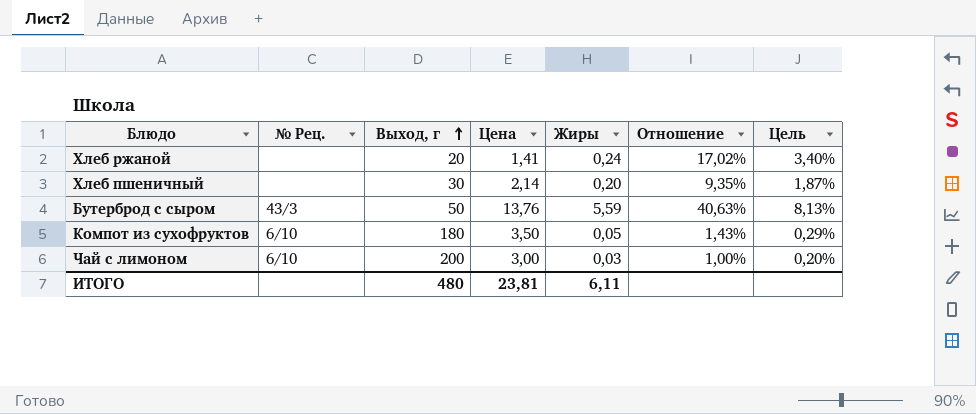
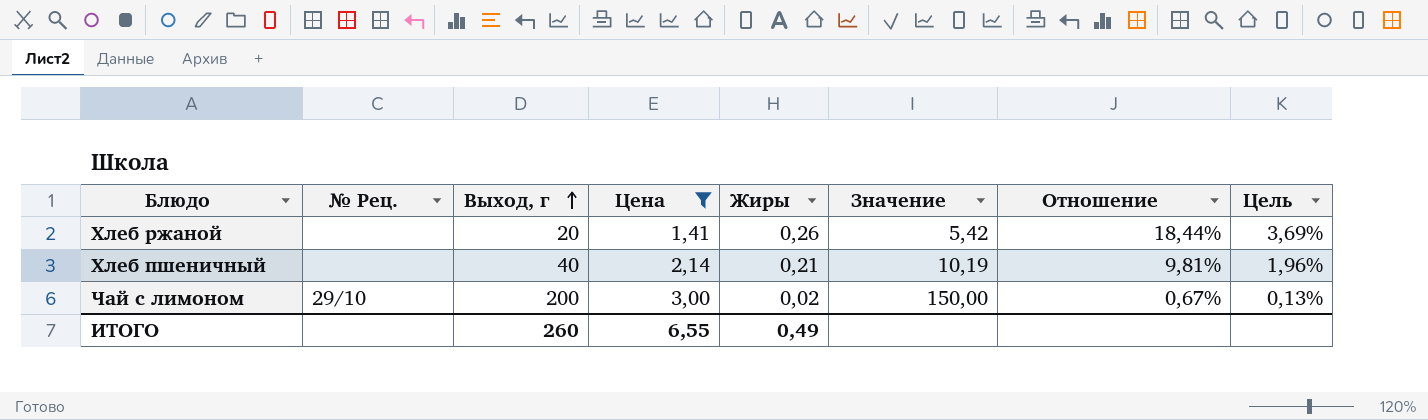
filter: none -> Цена <= 3,00
column Значение | formula: none -> [Цена] / [Жиры]
Хлеб ржаной | Жиры: 0,24 -> 0,26
Хлеб ржаной | Отношение: 17,02% -> 18,44%
Хлеб ржаной | Цель: 3,40% -> 3,69%
Хлеб пшеничный | Выход, г: 30 -> 40
Хлеб пшеничный | Жиры: 0,20 -> 0,21
Хлеб пшеничный | Отношение: 9,35% -> 9,81%
Хлеб пшеничный | Цель: 1,87% -> 1,96%
Чай с лимоном | № Рец.: 6/10 -> 29/10
Чай с лимоном | Жиры: 0,03 -> 0,02
Чай с лимоном | Отношение: 1,00% -> 0,67%
Чай с лимоном | Цель: 0,20% -> 0,13%
ИТОГО | Выход, г: 480 -> 260
ИТОГО | Цена: 23,81 -> 6,55
ИТОГО | Жиры: 6,11 -> 0,49

